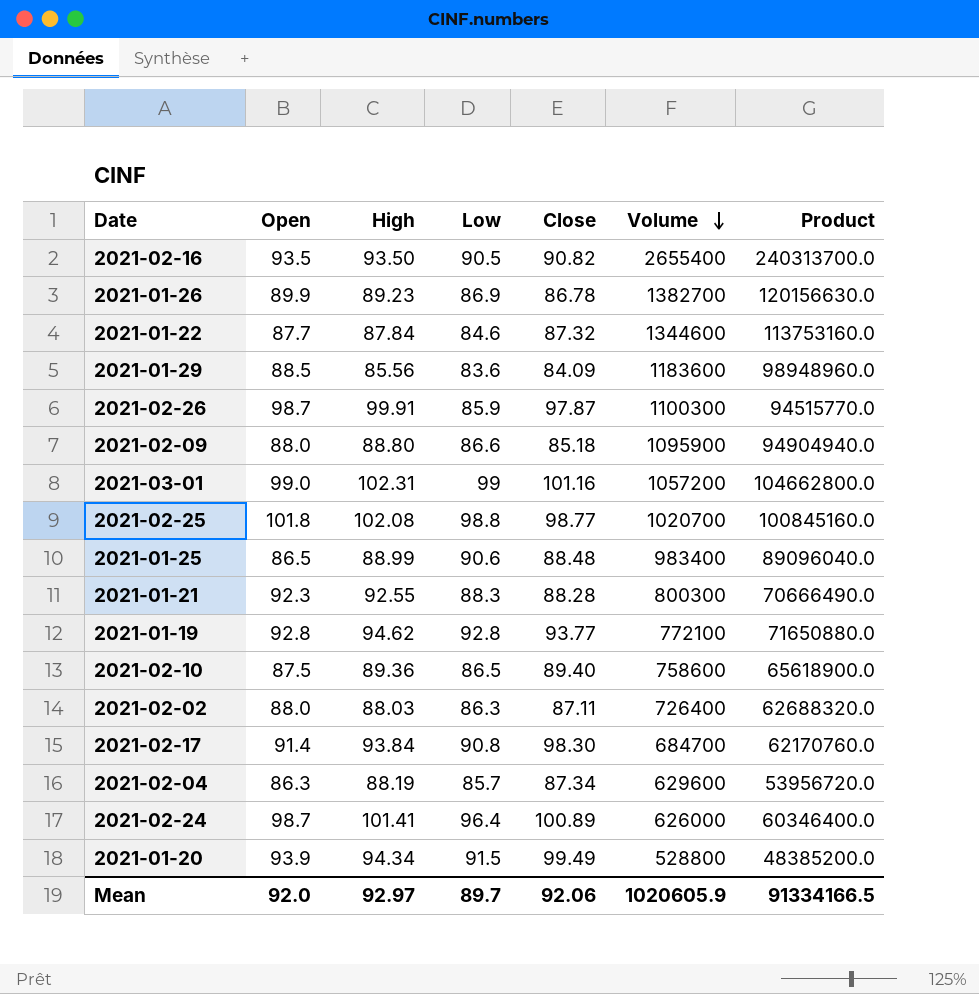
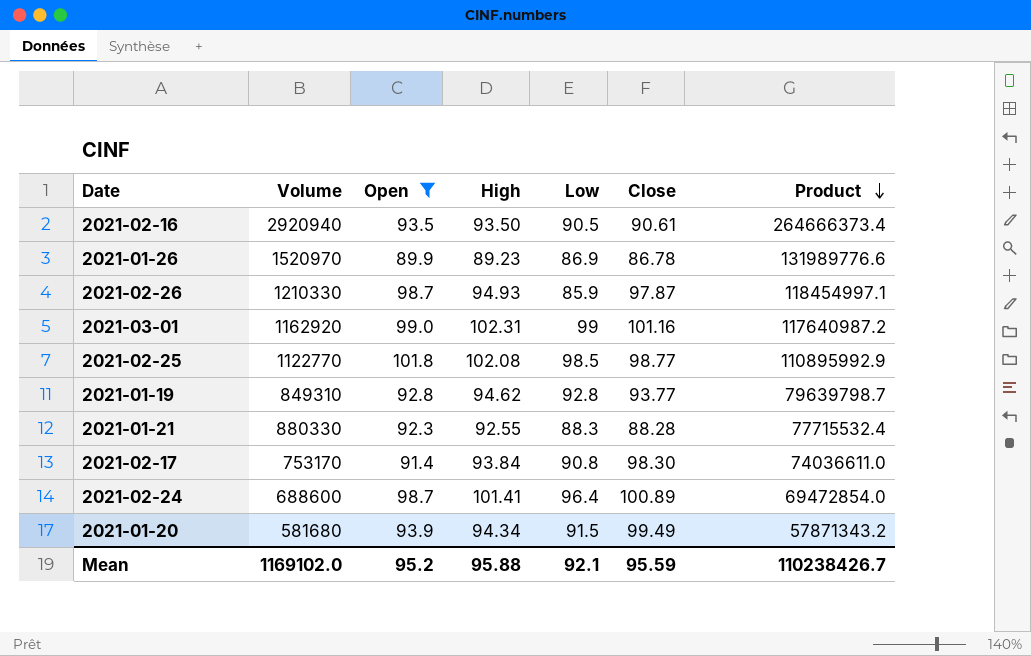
filter: none -> Open >= 89.9
row order: Volume descending -> Product descending
column Volume | position: 6 -> 2
column Product | formula: [Low] * [Volume] -> [Volume] * [Close]
2021-02-16 | Volume: 2655400 -> 2920940
2021-02-16 | Close: 90.82 -> 90.61
2021-01-26 | Volume: 1382700 -> 1520970
2021-02-26 | Volume: 1100300 -> 1210330
2021-02-26 | High: 99.91 -> 94.93
2021-03-01 | Volume: 1057200 -> 1162920
2021-02-25 | Volume: 1020700 -> 1122770
2021-02-25 | Low: 98.8 -> 98.5
2021-01-19 | Volume: 772100 -> 849310
2021-01-21 | Volume: 800300 -> 880330
2021-02-17 | Volume: 684700 -> 753170
2021-02-24 | Volume: 626000 -> 688600
2021-01-20 | Volume: 528800 -> 581680
Mean | Volume: 1020605.9 -> 1169102.0
Mean | Open: 92.0 -> 95.2
Mean | High: 92.97 -> 95.88
Mean | Low: 89.7 -> 92.1
Mean | Close: 92.06 -> 95.59
Mean | Product: 91334166.5 -> 110238426.7

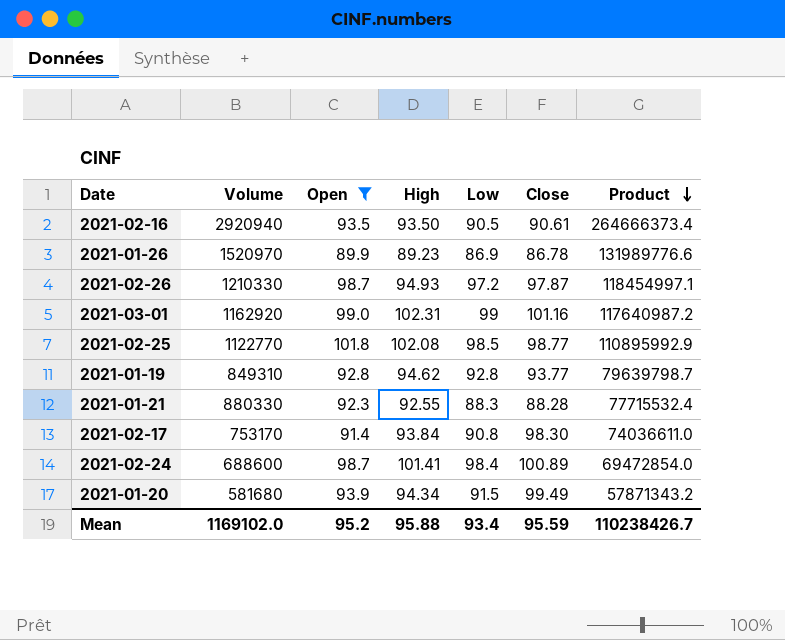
2021-02-26 | Low: 85.9 -> 97.2
2021-02-24 | Low: 96.4 -> 98.4
Mean | Low: 92.1 -> 93.4

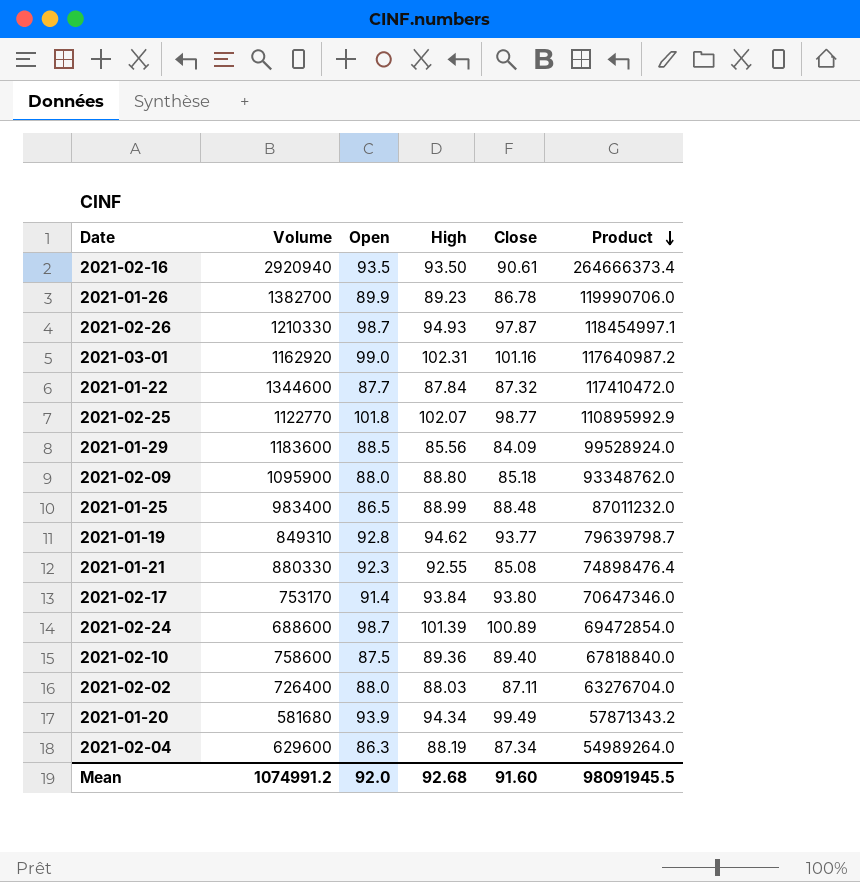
filter: Open >= 89.9 -> none
column Low | position: 5 -> none
2021-01-26 | Volume: 1520970 -> 1382700
2021-01-26 | Product: 131989776.6 -> 119990706.0
2021-02-25 | High: 102.08 -> 102.07
2021-01-21 | Close: 88.28 -> 85.08
2021-01-21 | Product: 77715532.4 -> 74898476.4
2021-02-17 | Close: 98.30 -> 93.80
2021-02-17 | Product: 74036611.0 -> 70647346.0
2021-02-24 | High: 101.41 -> 101.39
Mean | Volume: 1169102.0 -> 1074991.2
Mean | Open: 95.2 -> 92.0
Mean | High: 95.88 -> 92.68
Mean | Close: 95.59 -> 91.60
Mean | Product: 110238426.7 -> 98091945.5

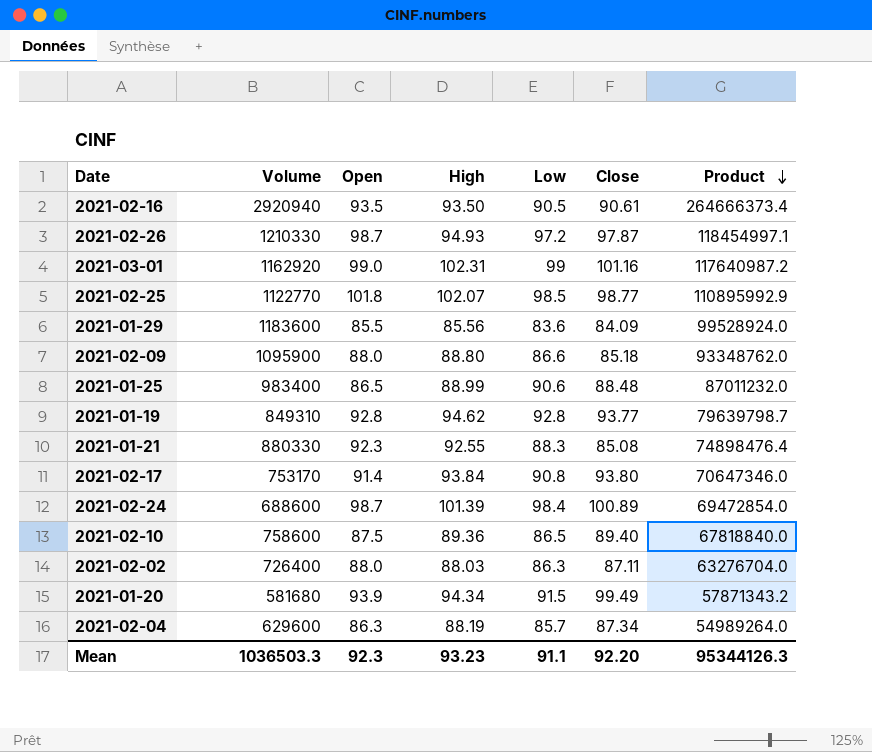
column Low | position: none -> 5
row 2021-01-26: 1382700 | 89.9 | 89.23 | 86.78 | 119990706.0 -> none
row 2021-01-22: 1344600 | 87.7 | 87.84 | 87.32 | 117410472.0 -> none
2021-01-29 | Open: 88.5 -> 85.5
Mean | Volume: 1074991.2 -> 1036503.3
Mean | Open: 92.0 -> 92.3
Mean | High: 92.68 -> 93.23
Mean | Close: 91.60 -> 92.20
Mean | Product: 98091945.5 -> 95344126.3

